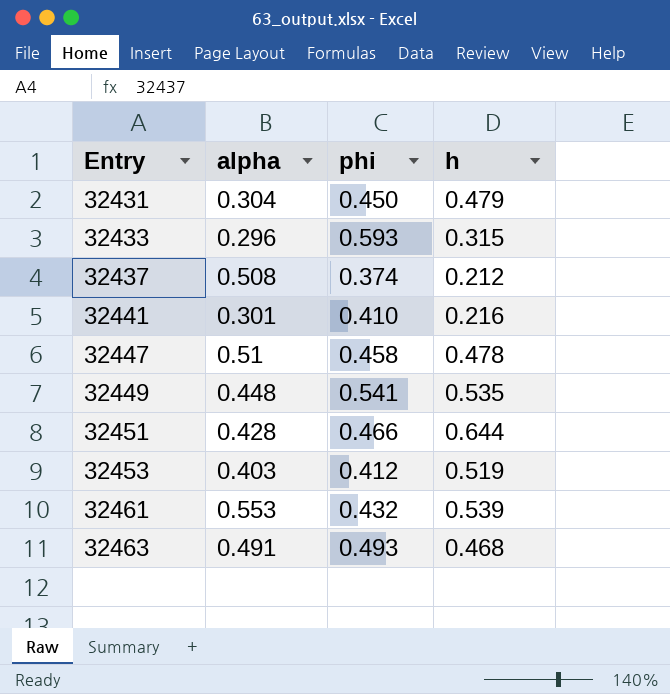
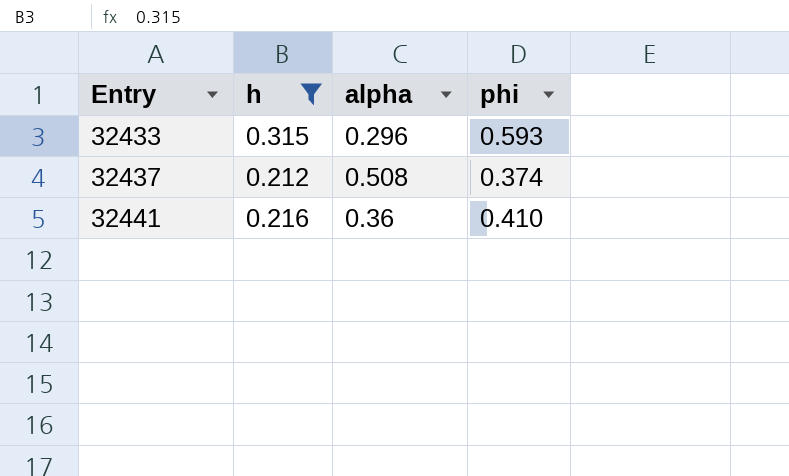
filter: none -> h <= 0.315
column h | position: 4 -> 2
32441 | alpha: 0.301 -> 0.36

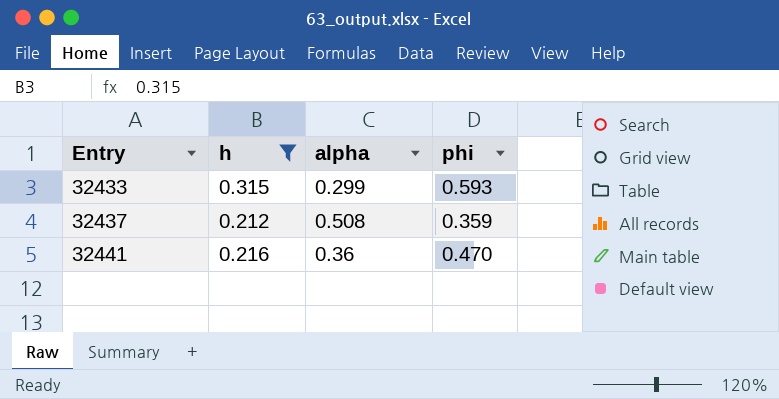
32433 | alpha: 0.296 -> 0.299
32437 | phi: 0.374 -> 0.359
32441 | phi: 0.410 -> 0.470

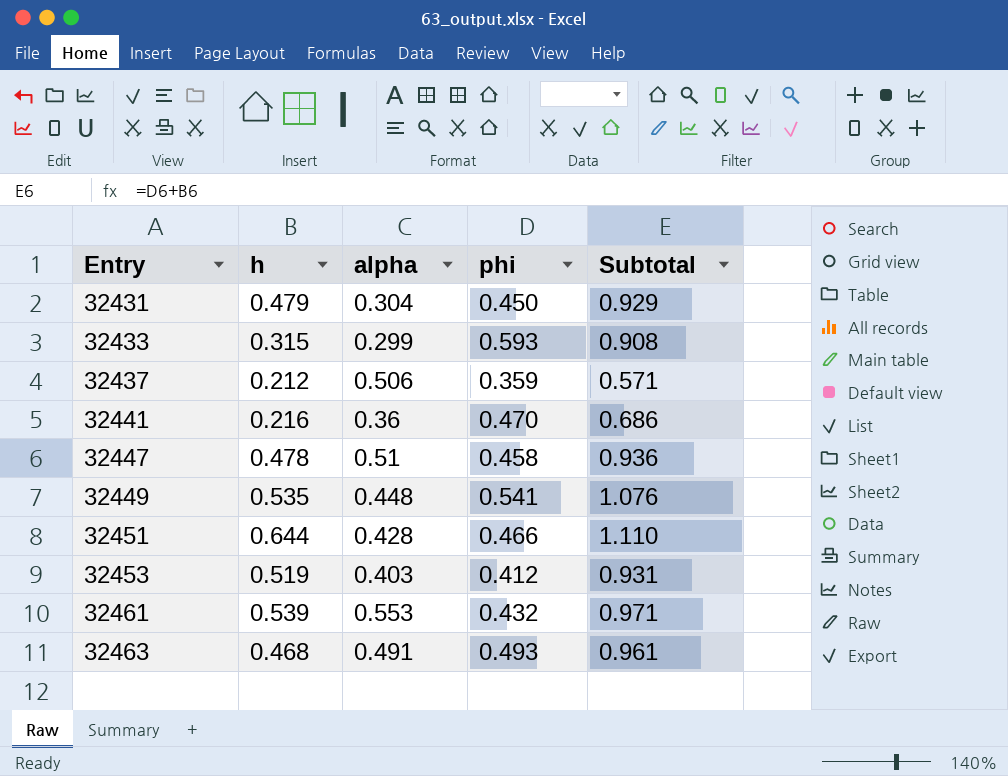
filter: h <= 0.315 -> none
column Subtotal | formula: none -> [h] + [phi]
32437 | alpha: 0.508 -> 0.506

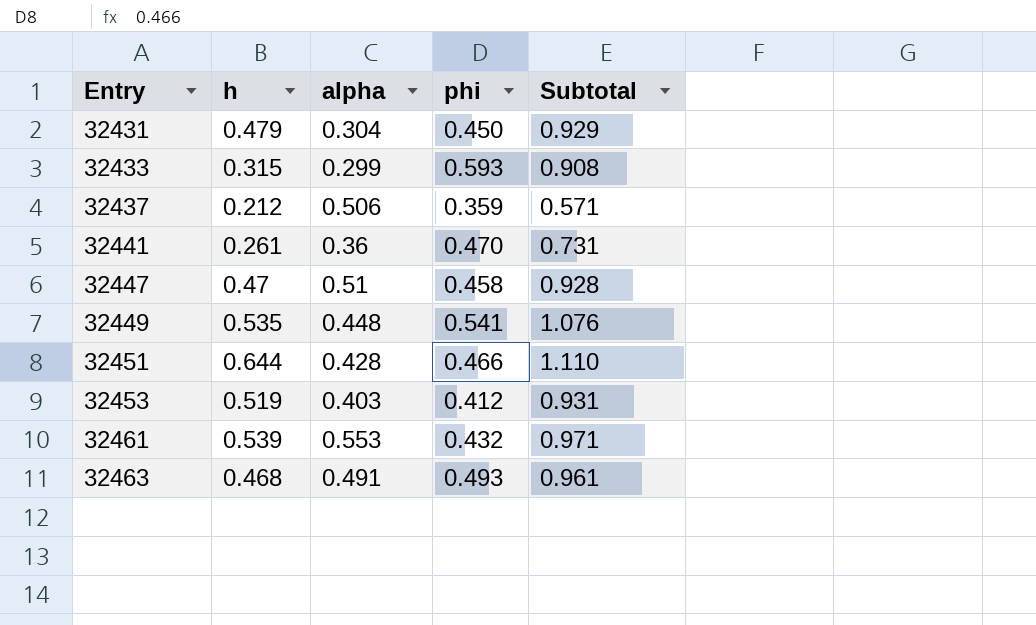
32441 | h: 0.216 -> 0.261
32441 | Subtotal: 0.686 -> 0.731
32447 | h: 0.478 -> 0.47
32447 | Subtotal: 0.936 -> 0.928

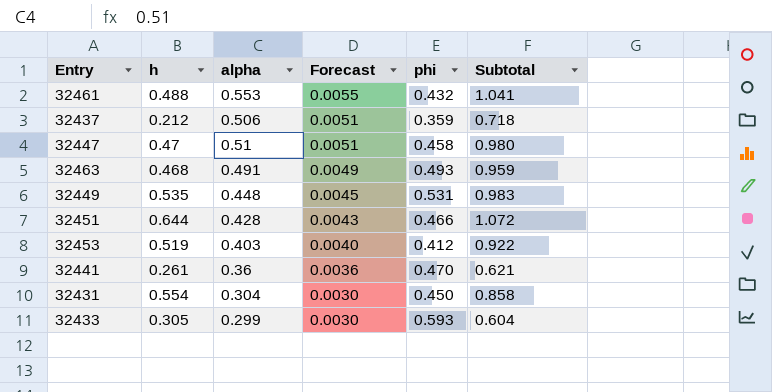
row order: Entry ascending -> Forecast descending
column Forecast | formula: none -> [alpha] * 0.01
column Subtotal | formula: [h] + [phi] -> [h] + [alpha]
32461 | h: 0.539 -> 0.488
32449 | phi: 0.541 -> 0.531
32431 | h: 0.479 -> 0.554
32433 | h: 0.315 -> 0.305

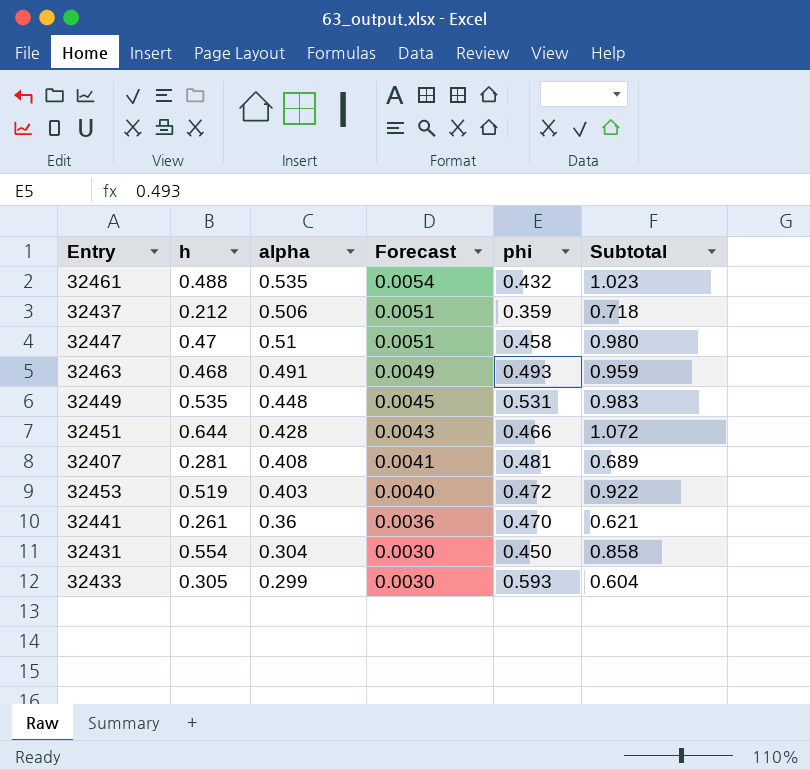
32461 | alpha: 0.553 -> 0.535
32461 | Forecast: 0.0055 -> 0.0054
32461 | Subtotal: 1.041 -> 1.023
row 32407: none -> 0.281 | 0.408 | 0.0041 | 0.481 | 0.689
32453 | phi: 0.412 -> 0.472

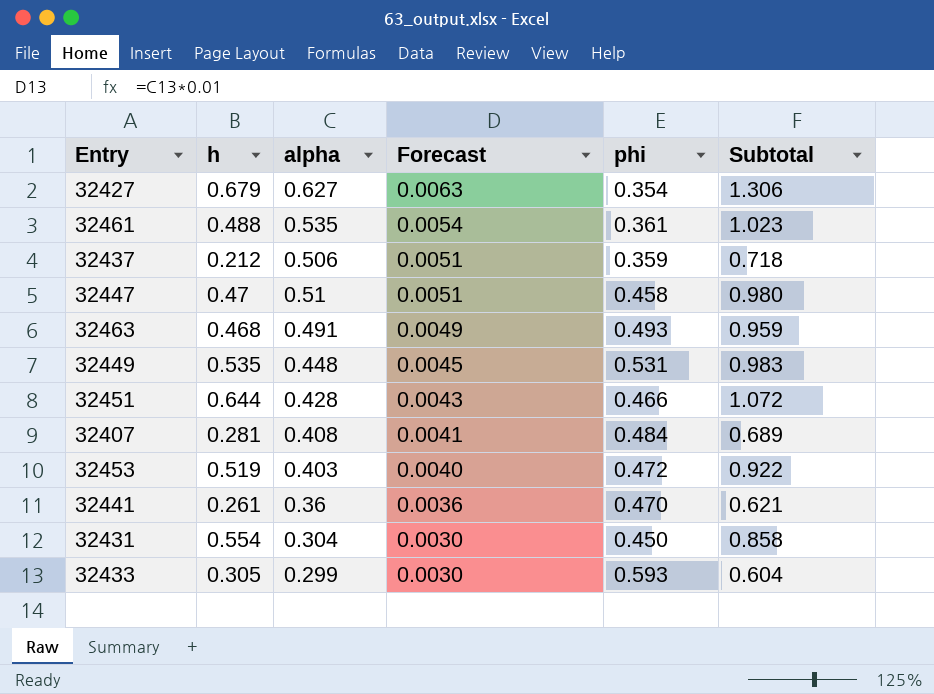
row 32427: none -> 0.679 | 0.627 | 0.0063 | 0.354 | 1.306
32461 | phi: 0.432 -> 0.361
32407 | phi: 0.481 -> 0.484

